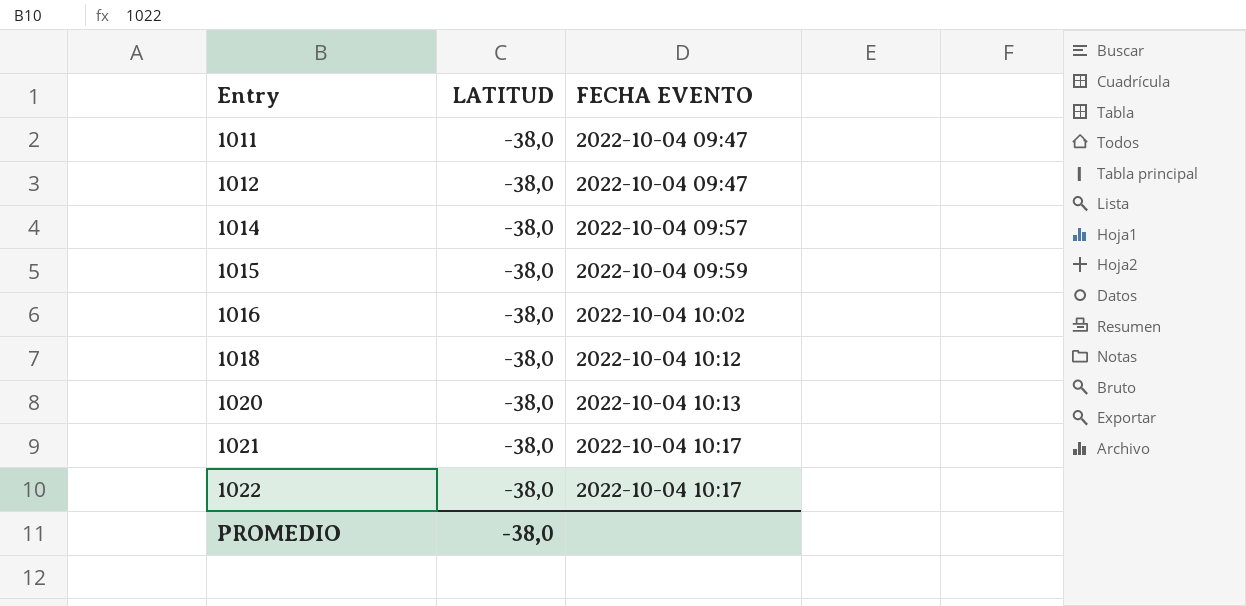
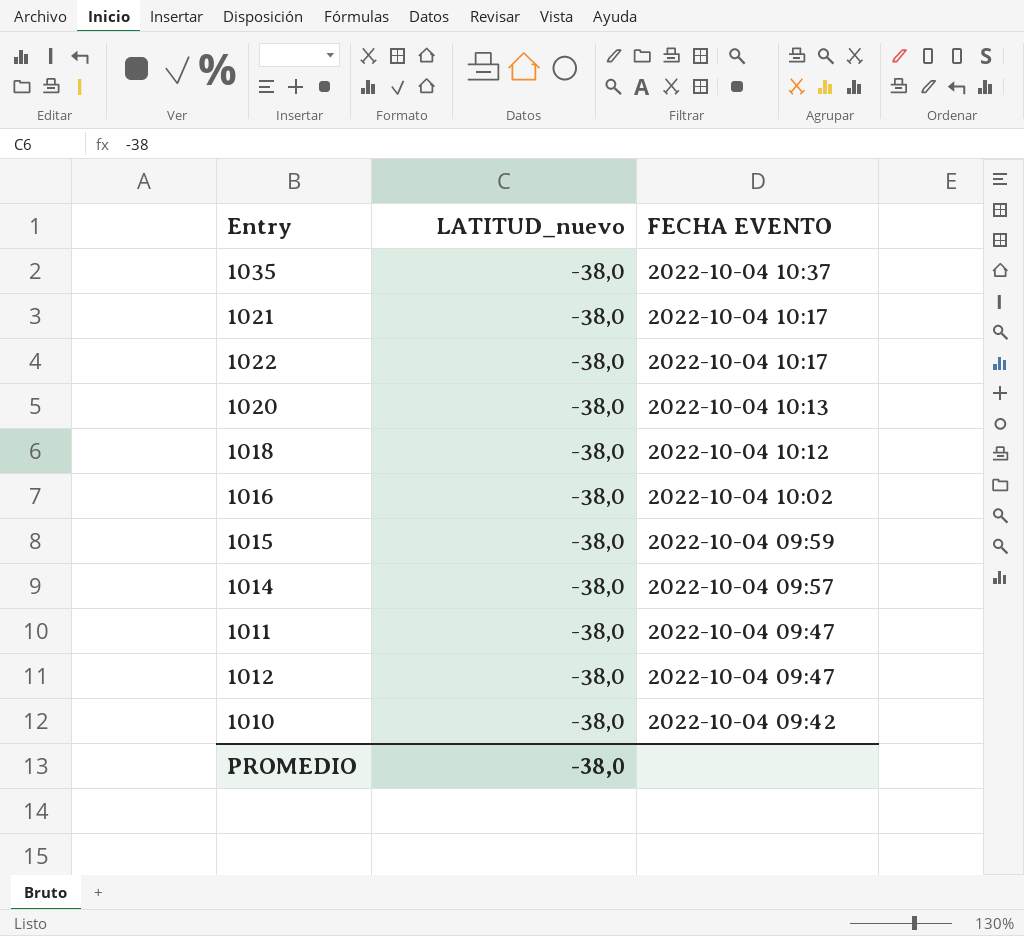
row order: Entry ascending -> FECHA EVENTO descending
column name: LATITUD -> LATITUD_nuevo
row 1035: none -> -38,0 | 2022-10-04 10:37
row 1010: none -> -38,0 | 2022-10-04 09:42

